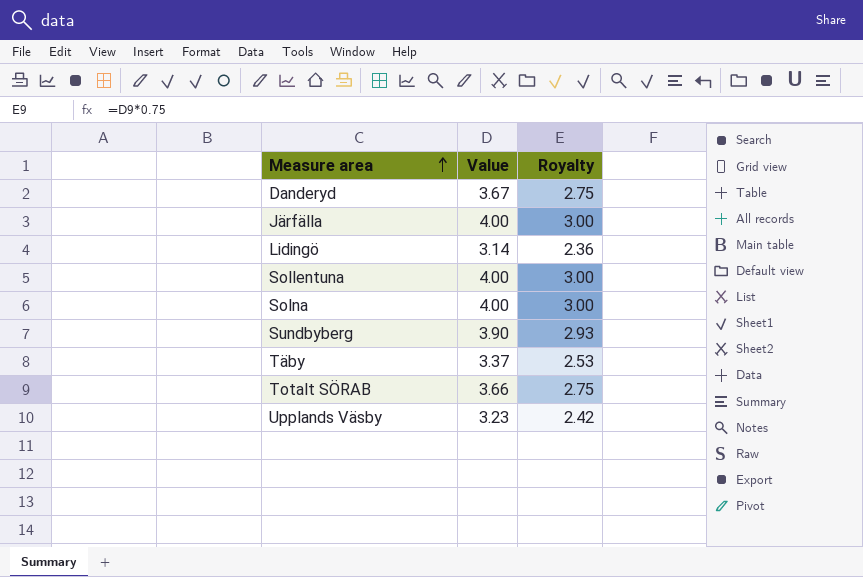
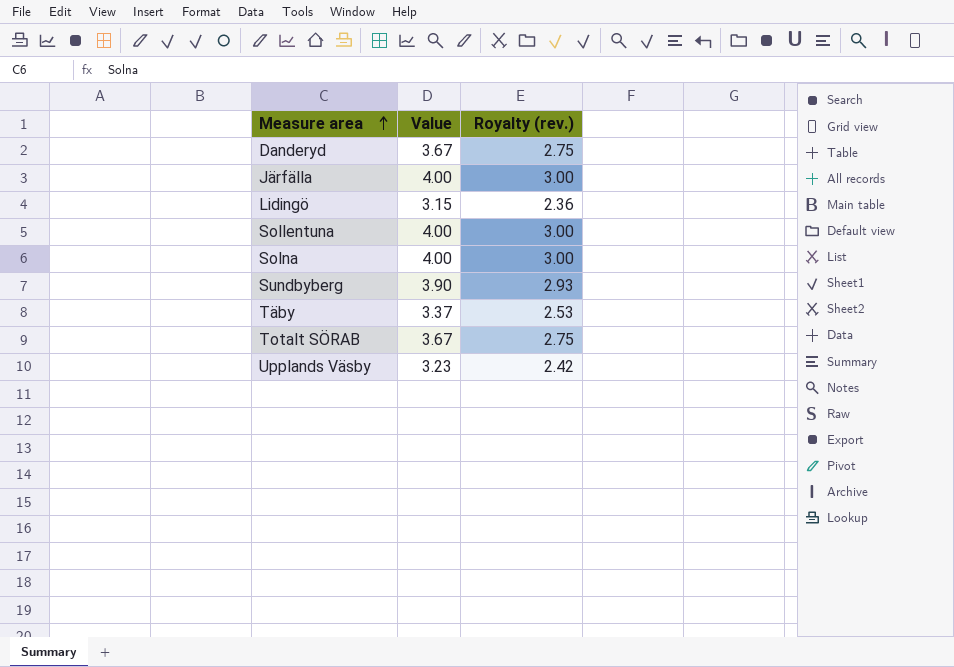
column name: Royalty -> Royalty (rev.)
Lidingö | Value: 3.14 -> 3.15
Totalt SÖRAB | Value: 3.66 -> 3.67

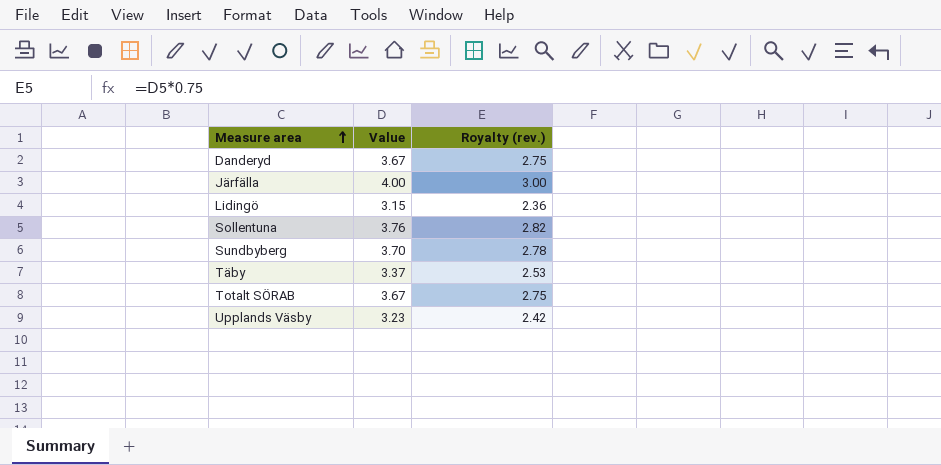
row Solna: 4.00 | 3.00 -> none
Sollentuna | Value: 4.00 -> 3.76
Sollentuna | Royalty (rev.): 3.00 -> 2.82
Sundbyberg | Value: 3.90 -> 3.70
Sundbyberg | Royalty (rev.): 2.93 -> 2.78

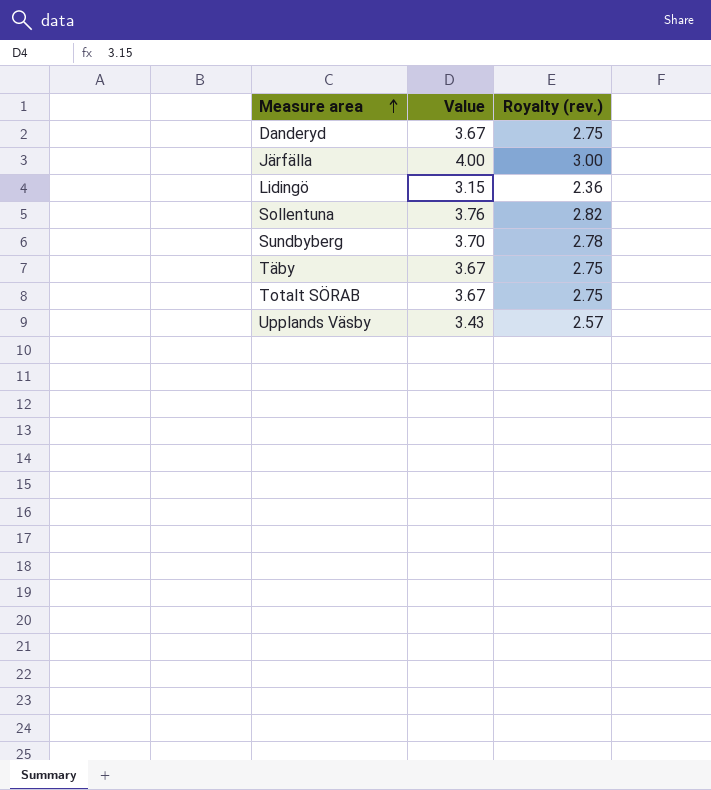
Täby | Value: 3.37 -> 3.67
Täby | Royalty (rev.): 2.53 -> 2.75
Upplands Väsby | Value: 3.23 -> 3.43
Upplands Väsby | Royalty (rev.): 2.42 -> 2.57

